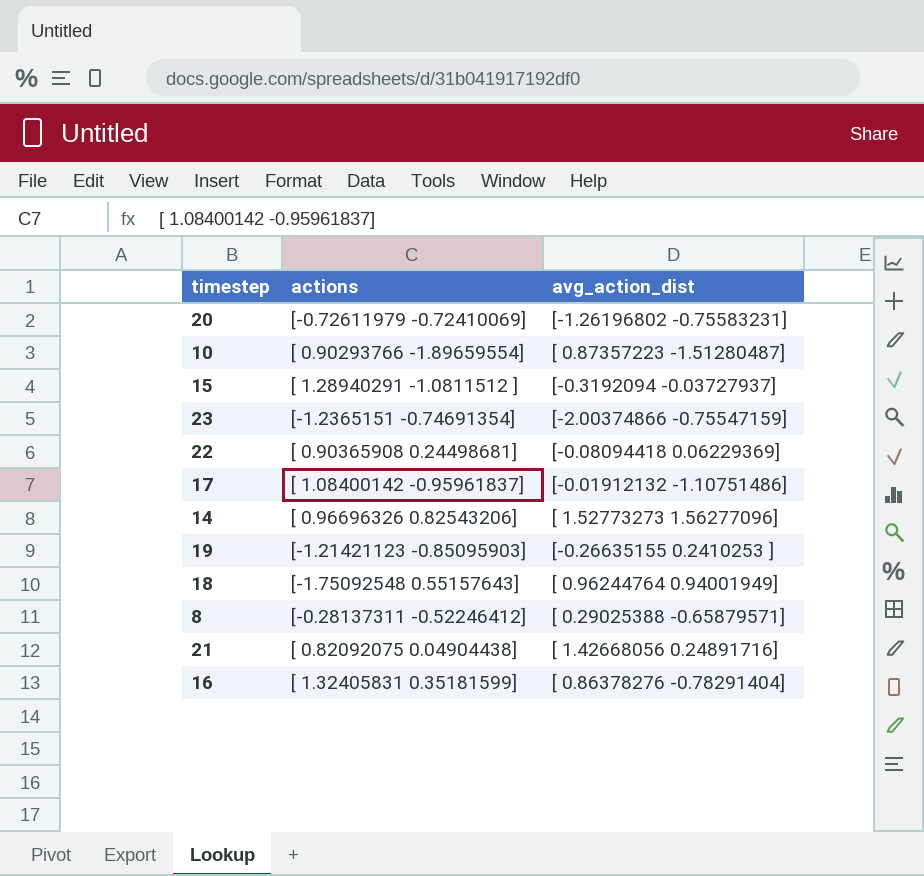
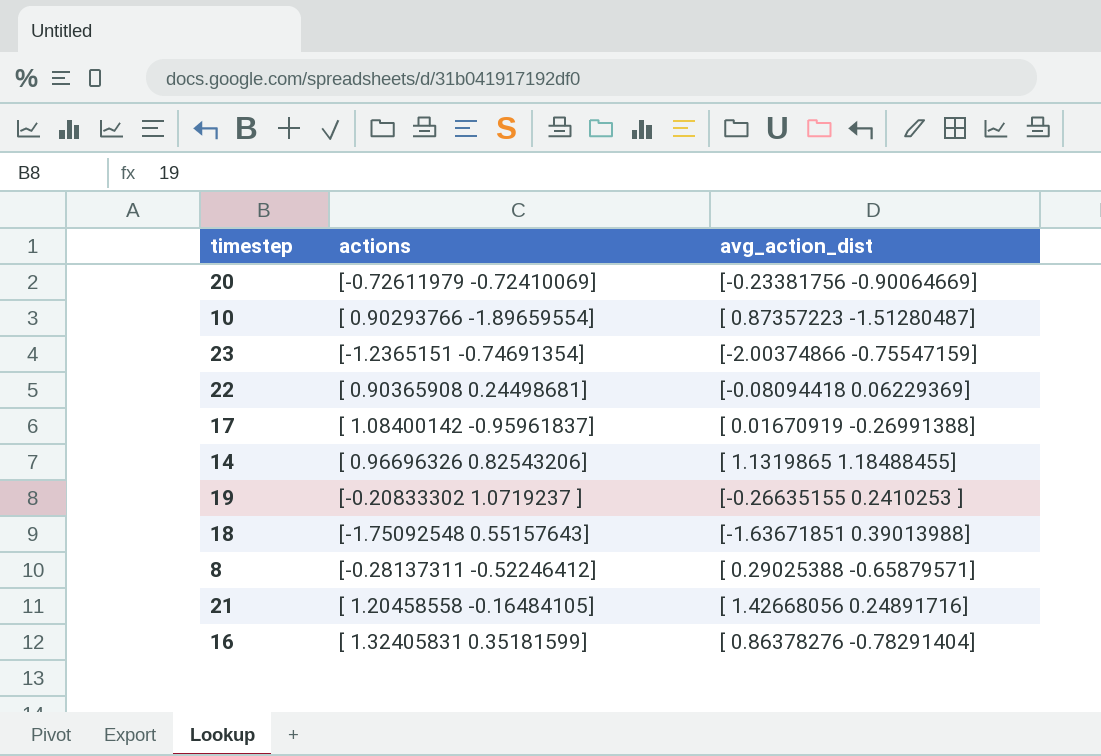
row 15: [ 1.28940291 -1.0811512 ] | [-0.3192094 -0.03727937] -> none
20 | avg_action_dist: [-1.26196802 -0.75583231] -> [-0.23381756 -0.90064669]
17 | avg_action_dist: [-0.01912132 -1.10751486] -> [ 0.01670919 -0.26991388]
14 | avg_action_dist: [ 1.52773273 1.56277096] -> [ 1.1319865 1.18488455]
19 | actions: [-1.21421123 -0.85095903] -> [-0.20833302 1.0719237 ]
18 | avg_action_dist: [ 0.96244764 0.94001949] -> [-1.63671851 0.39013988]
21 | actions: [ 0.82092075 0.04904438] -> [ 1.20458558 -0.16484105]

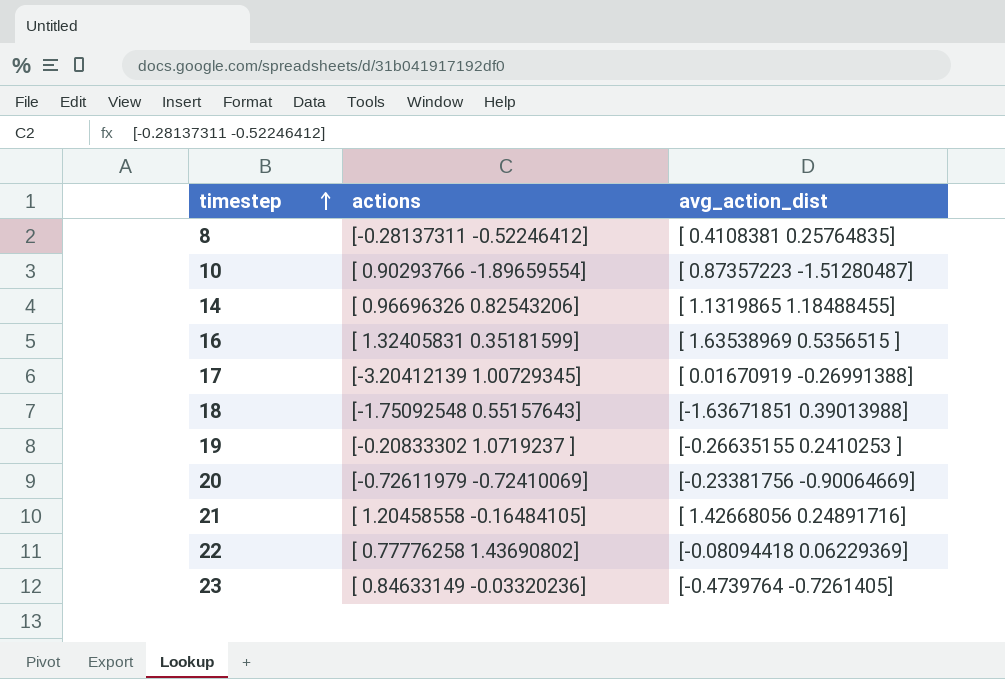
row order: none -> timestep ascending
8 | avg_action_dist: [ 0.29025388 -0.65879571] -> [ 0.4108381 0.25764835]
16 | avg_action_dist: [ 0.86378276 -0.78291404] -> [ 1.63538969 0.5356515 ]
17 | actions: [ 1.08400142 -0.95961837] -> [-3.20412139 1.00729345]
22 | actions: [ 0.90365908 0.24498681] -> [ 0.77776258 1.43690802]
23 | actions: [-1.2365151 -0.74691354] -> [ 0.84633149 -0.03320236]
23 | avg_action_dist: [-2.00374866 -0.75547159] -> [-0.4739764 -0.7261405]

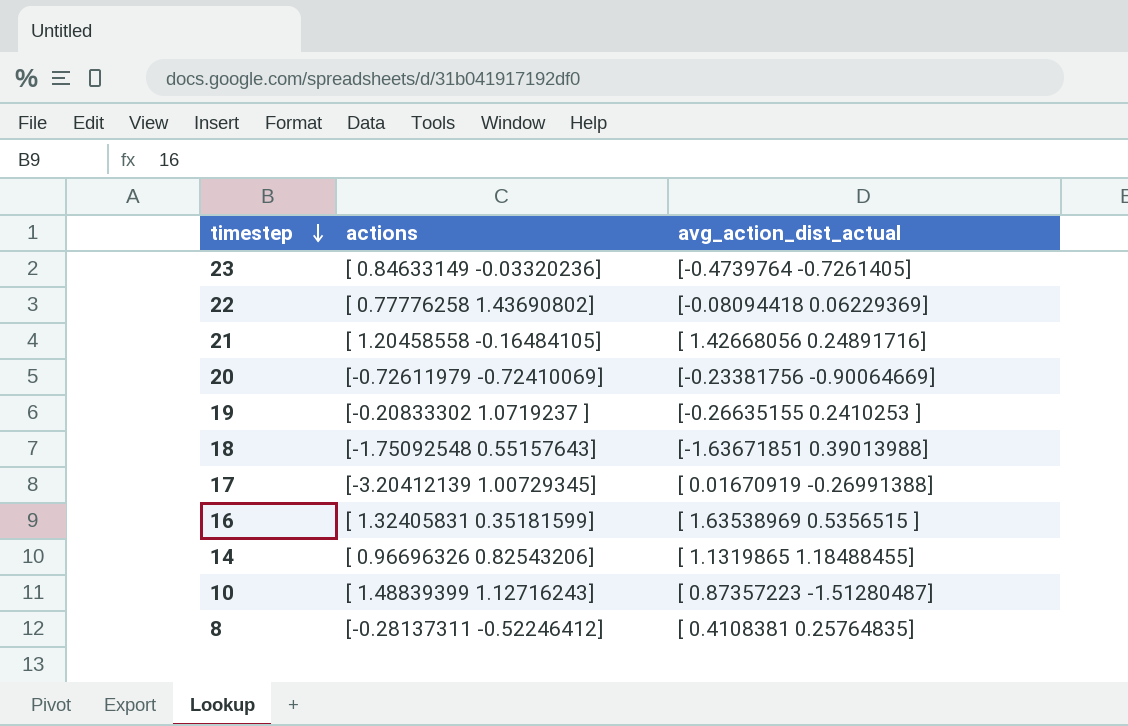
row order: timestep ascending -> timestep descending
column name: avg_action_dist -> avg_action_dist_actual
10 | actions: [ 0.90293766 -1.89659554] -> [ 1.48839399 1.12716243]

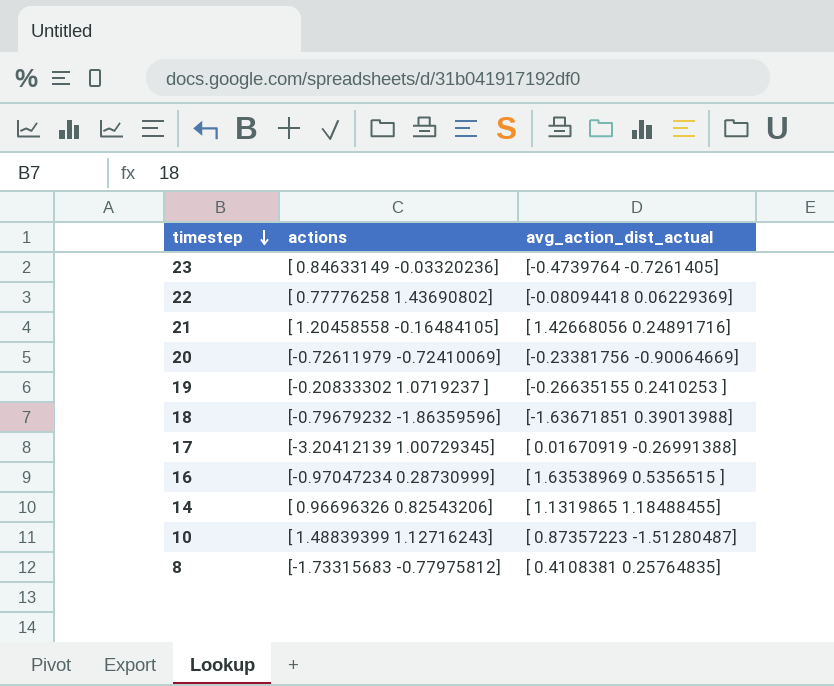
18 | actions: [-1.75092548 0.55157643] -> [-0.79679232 -1.86359596]
16 | actions: [ 1.32405831 0.35181599] -> [-0.97047234 0.28730999]
8 | actions: [-0.28137311 -0.52246412] -> [-1.73315683 -0.77975812]

